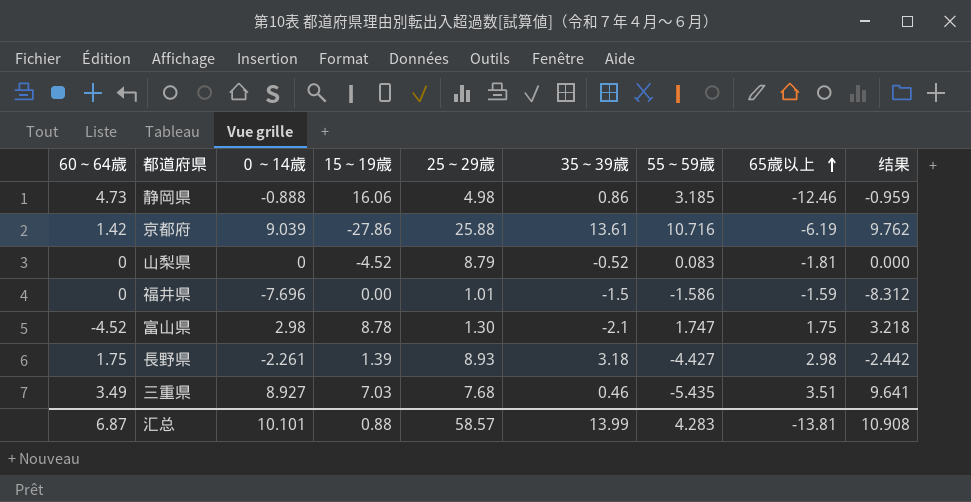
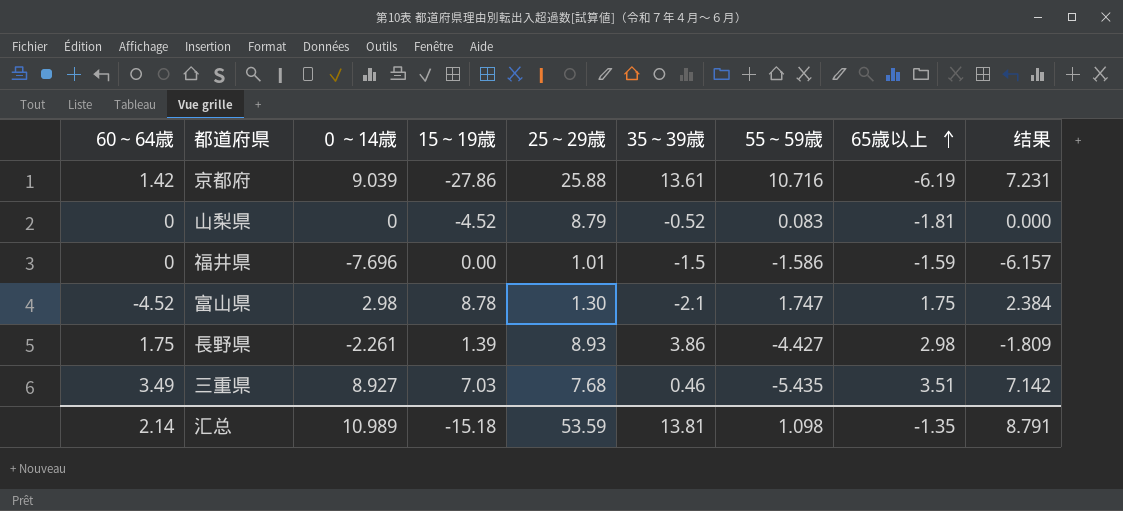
column 结果 | formula: [０～14歳] * 1.08 -> [０～14歳] * 0.8
row 静岡県: 4.73 | -0.888 | 16.06 | 4.98 | 0.86 | 3.185 | -12.46 | -0.959 -> none
長野県 | 35～39歳: 3.18 -> 3.86
汇总 | 60～64歳: 6.87 -> 2.14
汇总 | ０～14歳: 10.101 -> 10.989
汇总 | 15～19歳: 0.88 -> -15.18
汇总 | 25～29歳: 58.57 -> 53.59
汇总 | 35～39歳: 13.99 -> 13.81
汇总 | 55～59歳: 4.283 -> 1.098
汇总 | 65歳以上: -13.81 -> -1.35
汇总 | 结果: 10.908 -> 8.791

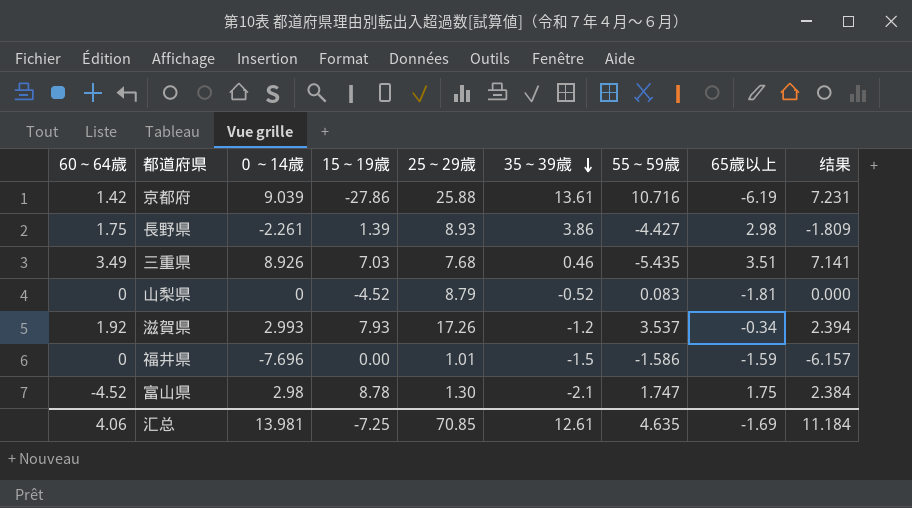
row order: 65歳以上 ascending -> 35～39歳 descending
三重県 | ０～14歳: 8.927 -> 8.926
三重県 | 结果: 7.142 -> 7.141
row 滋賀県: none -> 1.92 | 2.993 | 7.93 | 17.26 | -1.2 | 3.537 | -0.34 | 2.394
汇总 | 60～64歳: 2.14 -> 4.06
汇总 | ０～14歳: 10.989 -> 13.981
汇总 | 15～19歳: -15.18 -> -7.25
汇总 | 25～29歳: 53.59 -> 70.85
汇总 | 35～39歳: 13.81 -> 12.61
汇总 | 55～59歳: 1.098 -> 4.635
汇总 | 65歳以上: -1.35 -> -1.69
汇总 | 结果: 8.791 -> 11.184

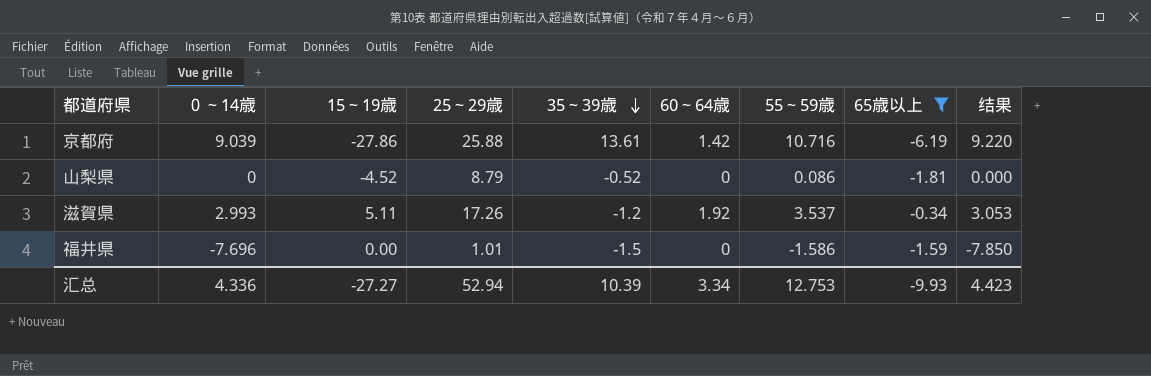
filter: none -> 65歳以上 <= -0.34
column 60～64歳 | position: 1 -> 6
column 结果 | formula: [０～14歳] * 0.8 -> [０～14歳] * 1.02
山梨県 | 55～59歳: 0.083 -> 0.086
滋賀県 | 15～19歳: 7.93 -> 5.11
汇总 | ０～14歳: 13.981 -> 4.336
汇总 | 15～19歳: -7.25 -> -27.27
汇总 | 25～29歳: 70.85 -> 52.94
汇总 | 35～39歳: 12.61 -> 10.39
汇总 | 60～64歳: 4.06 -> 3.34
汇总 | 55～59歳: 4.635 -> 12.753
汇总 | 65歳以上: -1.69 -> -9.93
汇总 | 结果: 11.184 -> 4.423

